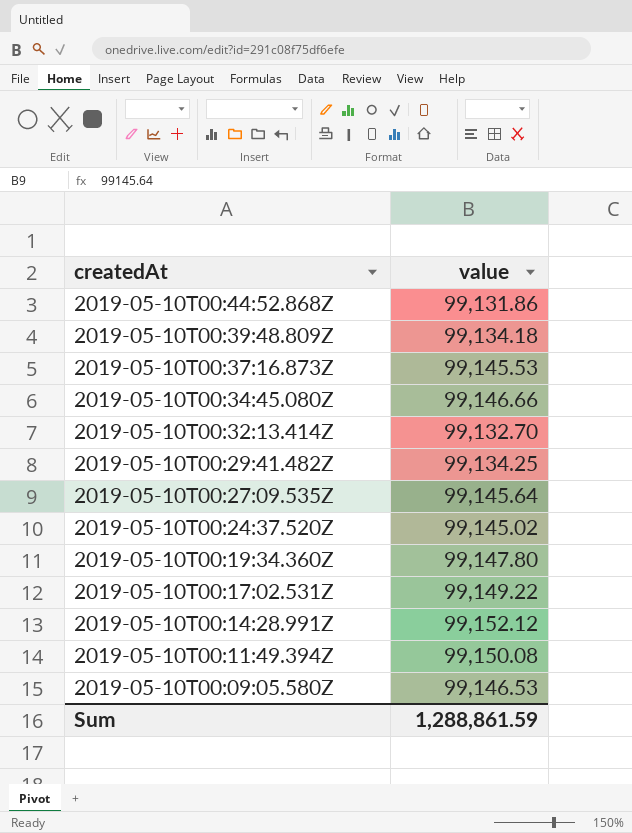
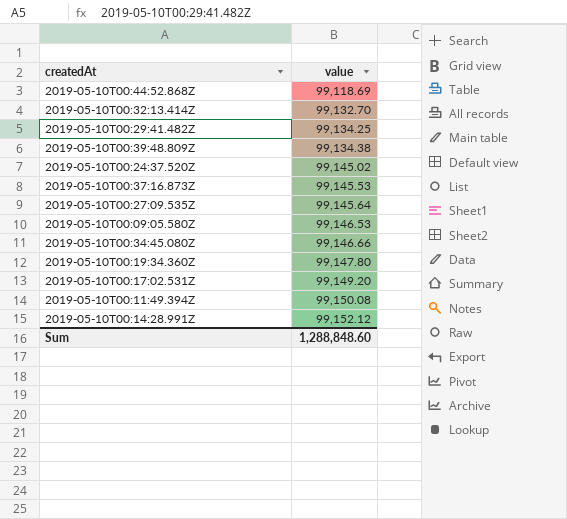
row order: createdAt descending -> value ascending
2019-05-10T00:44:52.868Z | value: 99,131.86 -> 99,118.69
2019-05-10T00:39:48.809Z | value: 99,134.18 -> 99,134.38
2019-05-10T00:17:02.531Z | value: 99,149.22 -> 99,149.20
Sum | value: 1,288,861.59 -> 1,288,848.60

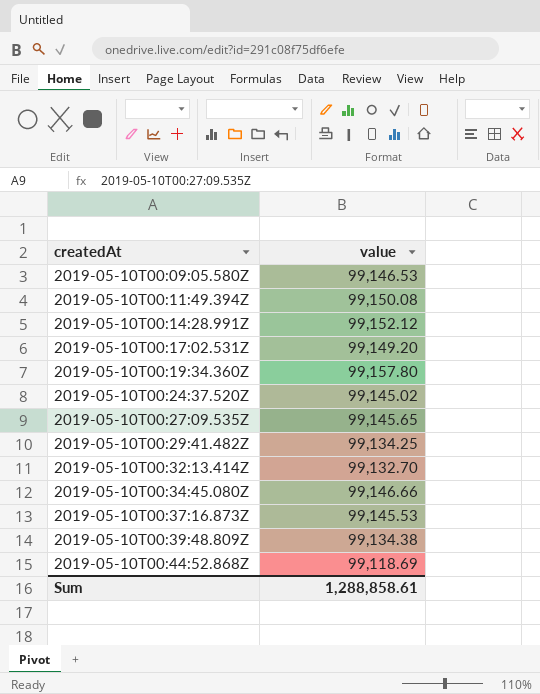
row order: value ascending -> createdAt ascending
2019-05-10T00:19:34.360Z | value: 99,147.80 -> 99,157.80
2019-05-10T00:27:09.535Z | value: 99,145.64 -> 99,145.65
Sum | value: 1,288,848.60 -> 1,288,858.61

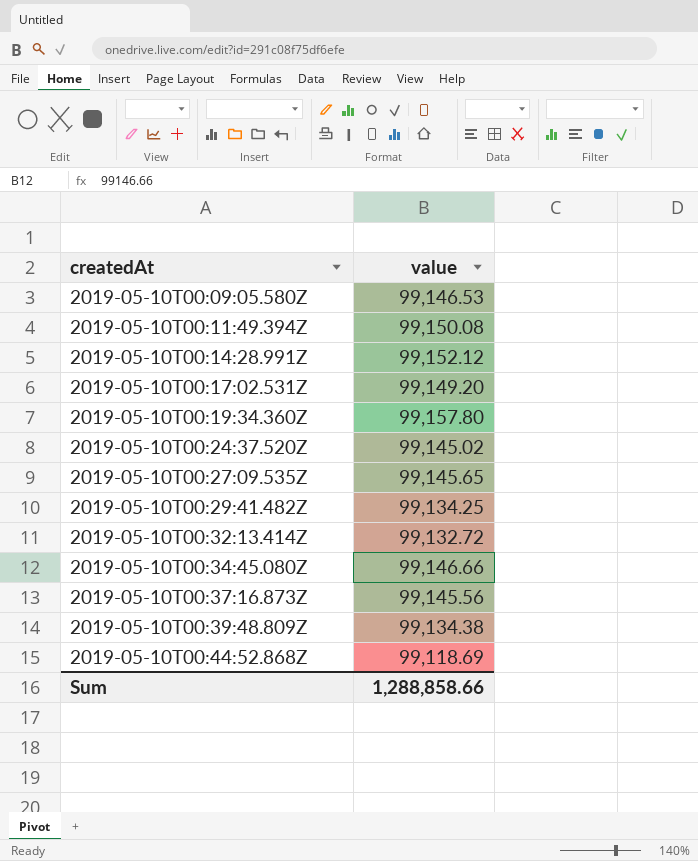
2019-05-10T00:32:13.414Z | value: 99,132.70 -> 99,132.72
2019-05-10T00:37:16.873Z | value: 99,145.53 -> 99,145.56
Sum | value: 1,288,858.61 -> 1,288,858.66

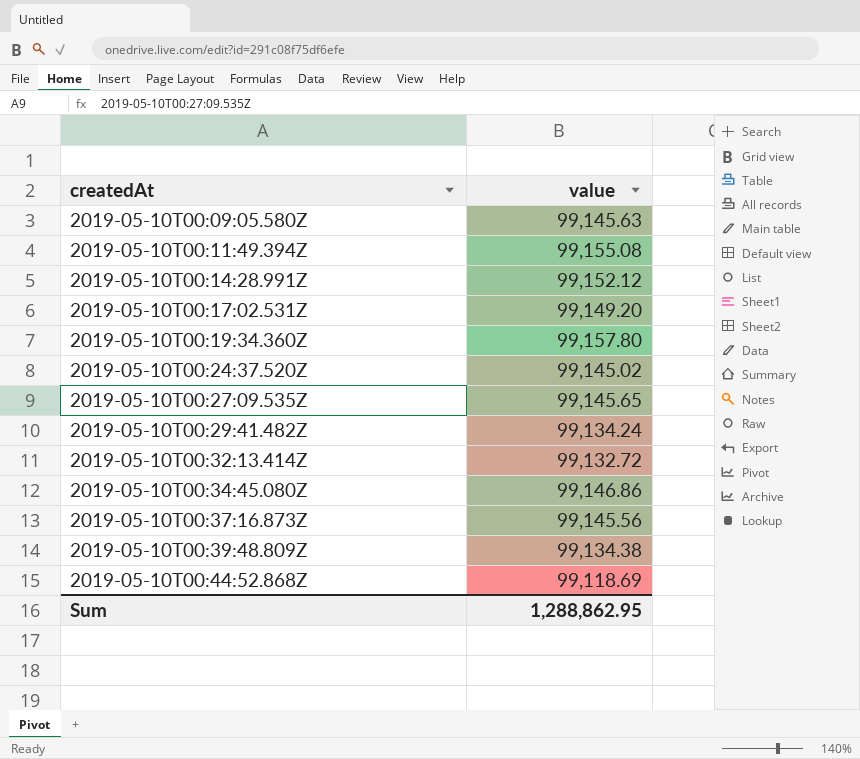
2019-05-10T00:09:05.580Z | value: 99,146.53 -> 99,145.63
2019-05-10T00:11:49.394Z | value: 99,150.08 -> 99,155.08
2019-05-10T00:29:41.482Z | value: 99,134.25 -> 99,134.24
2019-05-10T00:34:45.080Z | value: 99,146.66 -> 99,146.86
Sum | value: 1,288,858.66 -> 1,288,862.95

